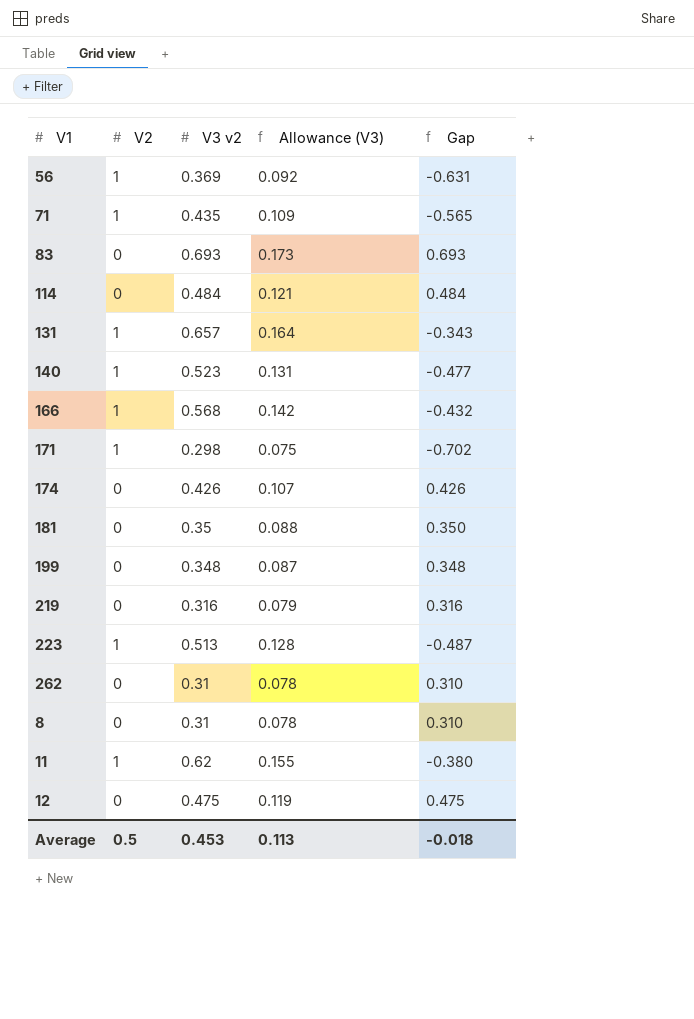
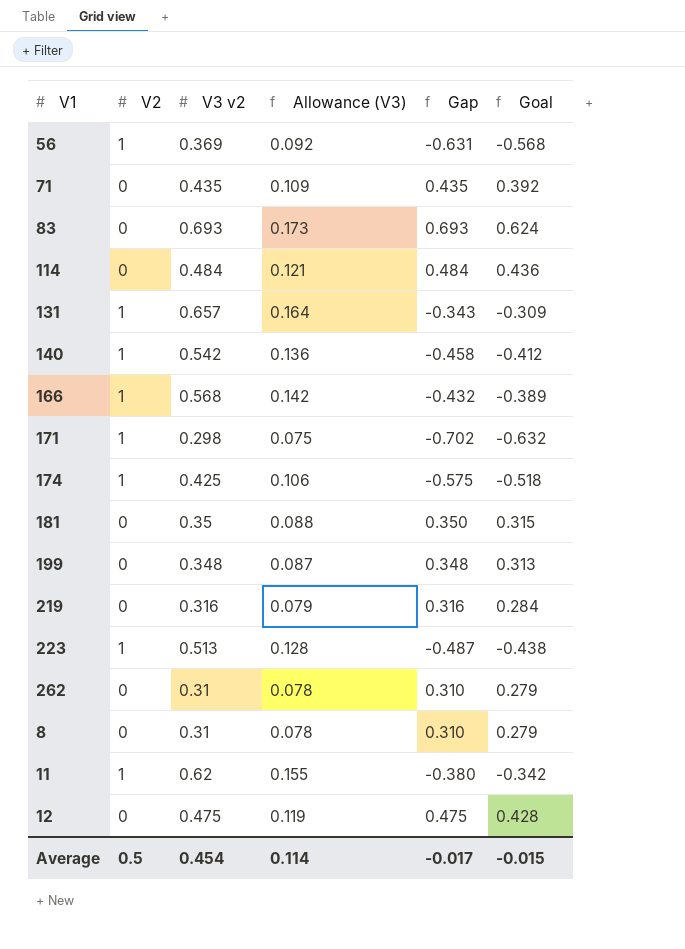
column Goal | formula: none -> [Gap] * 0.9
71 | V2: 1 -> 0
71 | Gap: -0.565 -> 0.435
140 | V3 v2: 0.523 -> 0.542
140 | Allowance (V3): 0.131 -> 0.136
140 | Gap: -0.477 -> -0.458
174 | V2: 0 -> 1
174 | V3 v2: 0.426 -> 0.425
174 | Allowance (V3): 0.107 -> 0.106
174 | Gap: 0.426 -> -0.575
Average | V3 v2: 0.453 -> 0.454
Average | Allowance (V3): 0.113 -> 0.114
Average | Gap: -0.018 -> -0.017

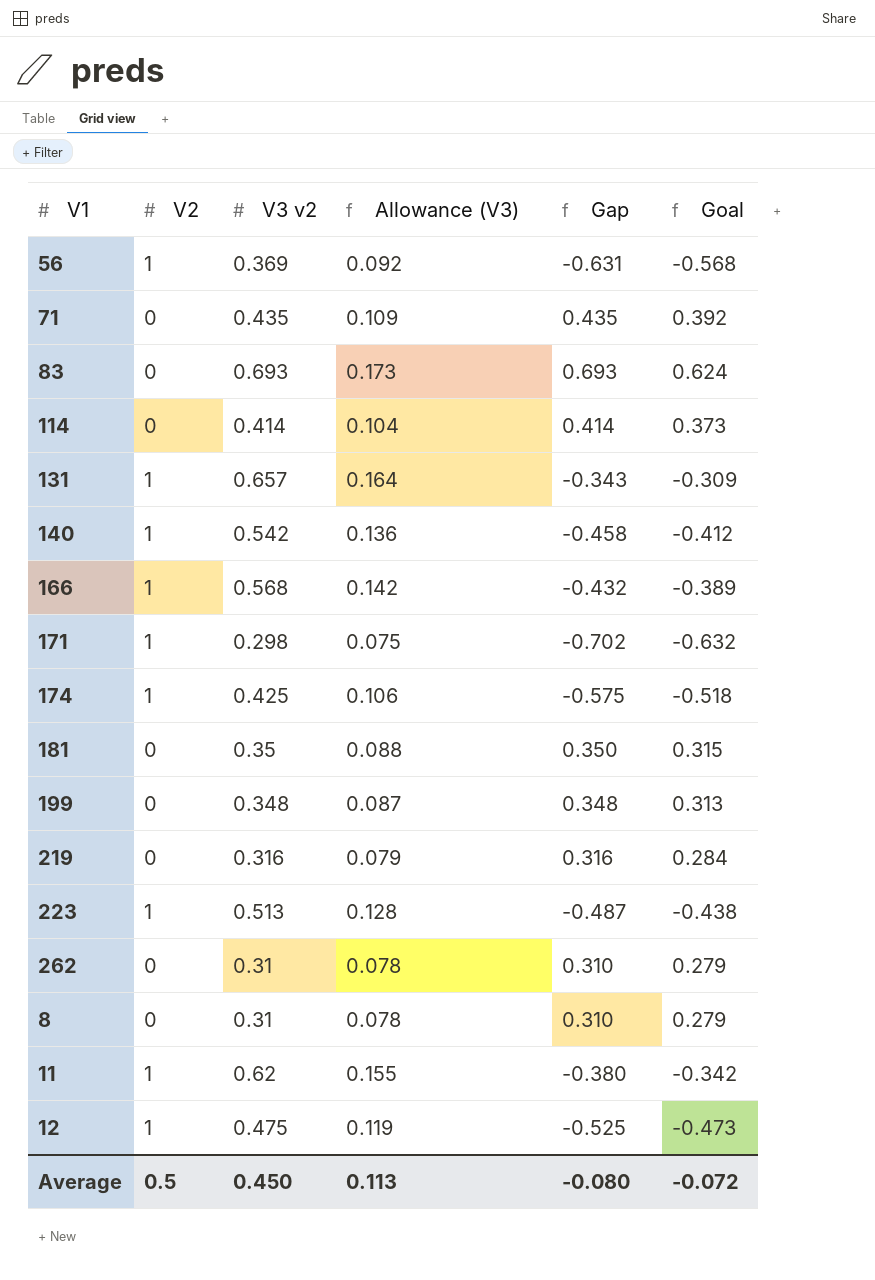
114 | V3 v2: 0.484 -> 0.414
114 | Allowance (V3): 0.121 -> 0.104
114 | Gap: 0.484 -> 0.414
114 | Goal: 0.436 -> 0.373
12 | V2: 0 -> 1
12 | Gap: 0.475 -> -0.525
12 | Goal: 0.428 -> -0.473
Average | V3 v2: 0.454 -> 0.450
Average | Allowance (V3): 0.114 -> 0.113
Average | Gap: -0.017 -> -0.080
Average | Goal: -0.015 -> -0.072

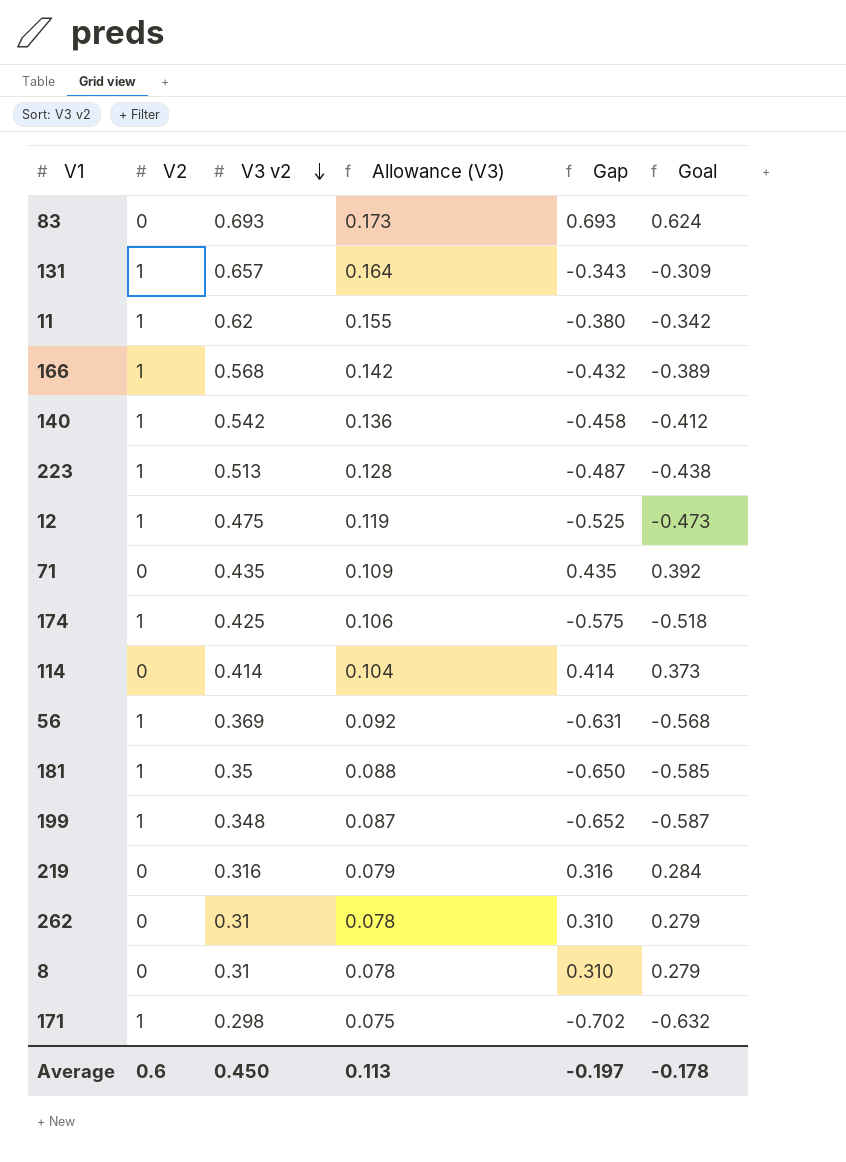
row order: none -> V3 v2 descending
181 | V2: 0 -> 1
181 | Gap: 0.350 -> -0.650
181 | Goal: 0.315 -> -0.585
199 | V2: 0 -> 1
199 | Gap: 0.348 -> -0.652
199 | Goal: 0.313 -> -0.587
Average | V2: 0.5 -> 0.6
Average | Gap: -0.080 -> -0.197
Average | Goal: -0.072 -> -0.178

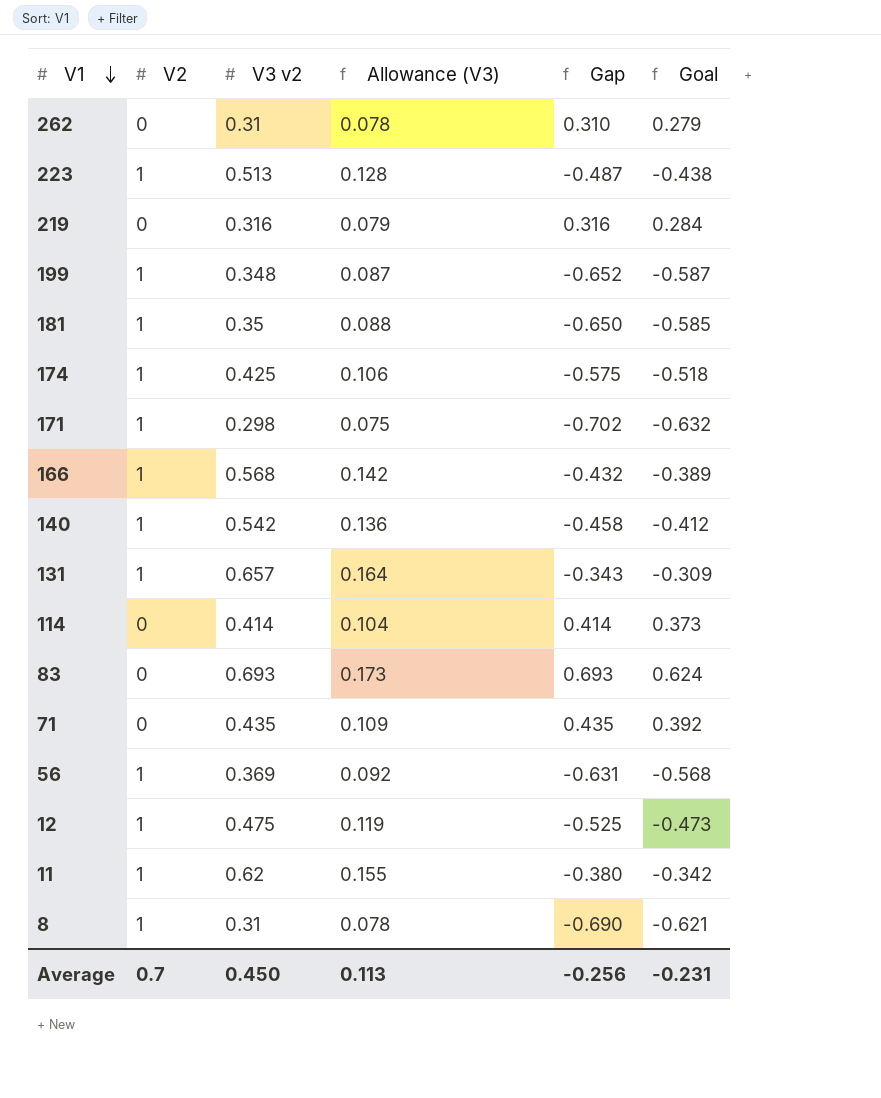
row order: V3 v2 descending -> V1 descending
8 | V2: 0 -> 1
8 | Gap: 0.310 -> -0.690
8 | Goal: 0.279 -> -0.621
Average | V2: 0.6 -> 0.7
Average | Gap: -0.197 -> -0.256
Average | Goal: -0.178 -> -0.231

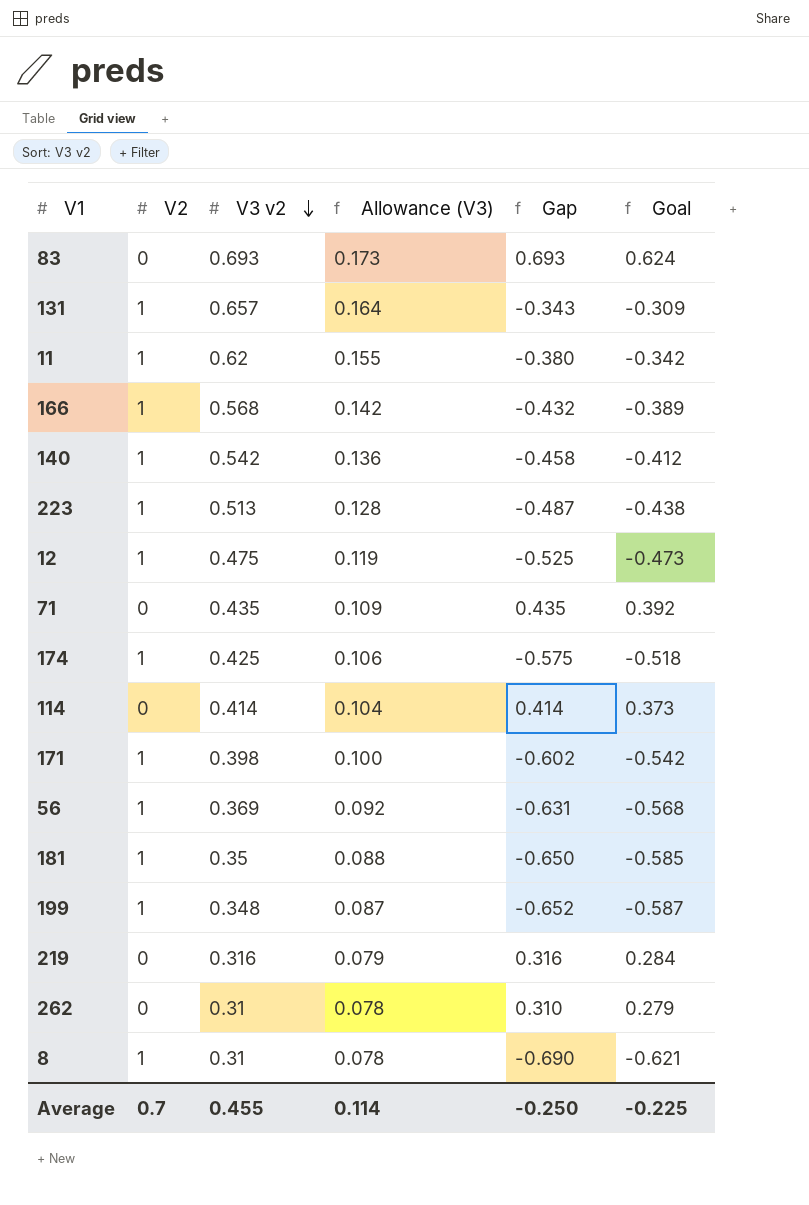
row order: V1 descending -> V3 v2 descending
171 | V3 v2: 0.298 -> 0.398
171 | Allowance (V3): 0.075 -> 0.100
171 | Gap: -0.702 -> -0.602
171 | Goal: -0.632 -> -0.542
Average | V3 v2: 0.450 -> 0.455
Average | Allowance (V3): 0.113 -> 0.114
Average | Gap: -0.256 -> -0.250
Average | Goal: -0.231 -> -0.225

